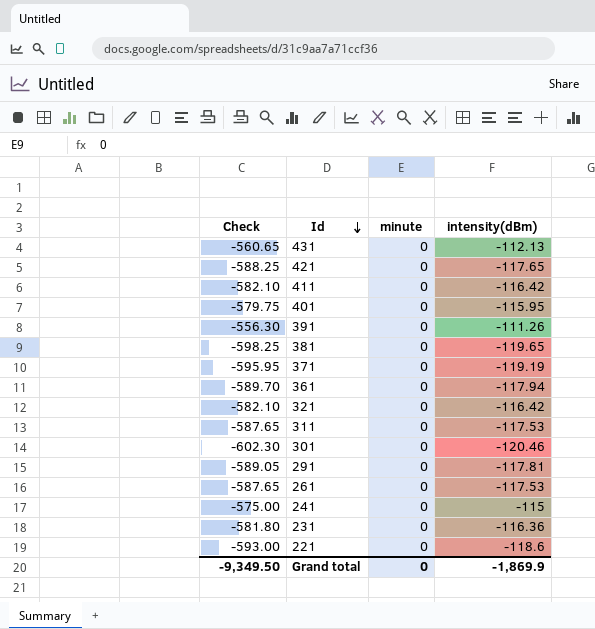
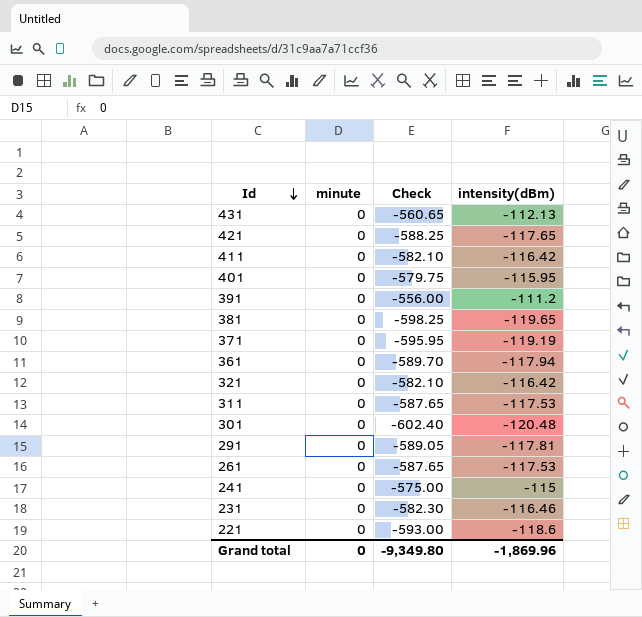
column Check | position: 1 -> 3
391 | Check: -556.30 -> -556.00
391 | intensity(dBm): -111.26 -> -111.2
301 | Check: -602.30 -> -602.40
301 | intensity(dBm): -120.46 -> -120.48
231 | Check: -581.80 -> -582.30
231 | intensity(dBm): -116.36 -> -116.46
Grand total | Check: -9,349.50 -> -9,349.80
Grand total | intensity(dBm): -1,869.9 -> -1,869.96

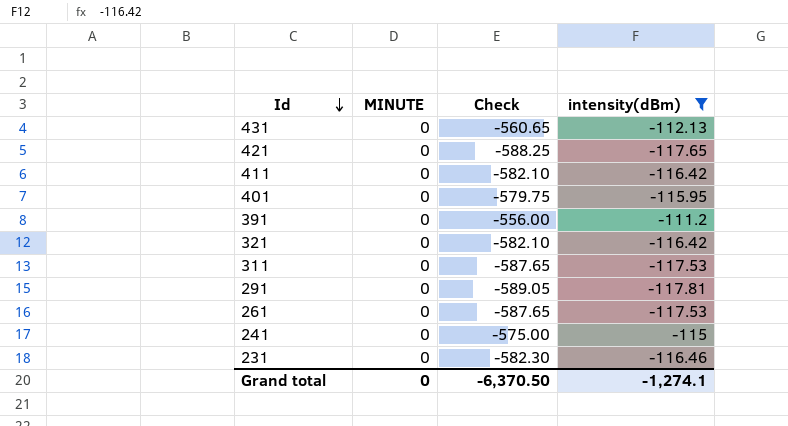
filter: none -> intensity(dBm) >= -117.81
column name: minute -> MINUTE
Grand total | Check: -9,349.80 -> -6,370.50
Grand total | intensity(dBm): -1,869.96 -> -1,274.1

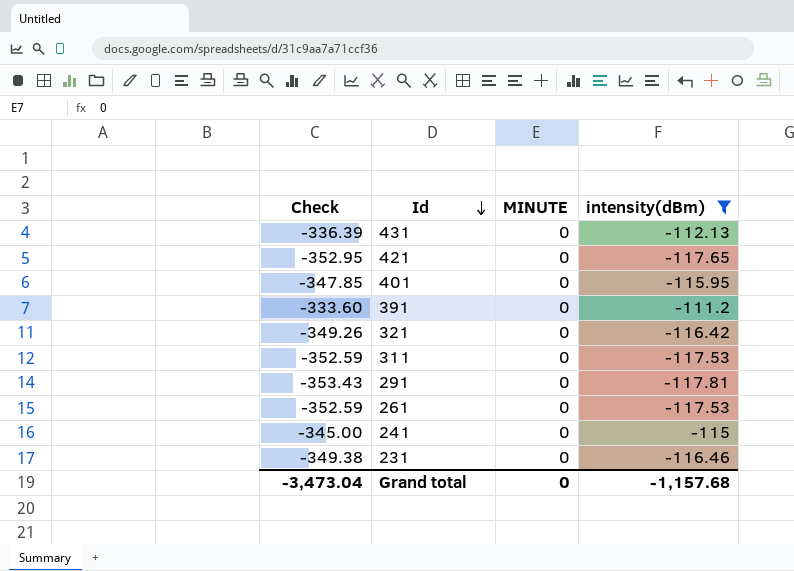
column Check | formula: [intensity(dBm)] * 5 -> [intensity(dBm)] * 3
column Check | position: 3 -> 1
row 411: 0 | -582.10 | -116.42 -> none
Grand total | Check: -6,370.50 -> -3,473.04
Grand total | intensity(dBm): -1,274.1 -> -1,157.68

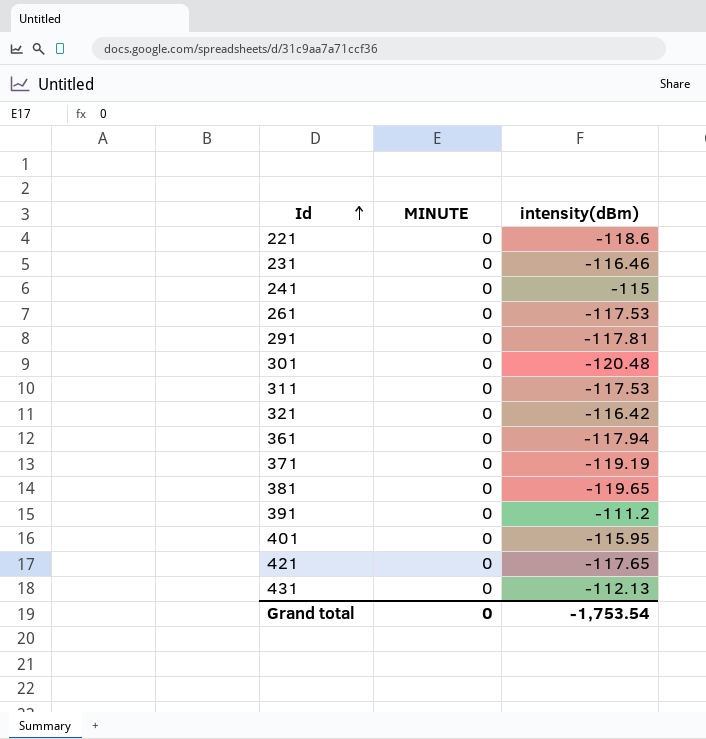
filter: intensity(dBm) >= -117.81 -> none
row order: Id descending -> Id ascending
column Check | formula: [intensity(dBm)] * 3 -> none
Grand total | intensity(dBm): -1,157.68 -> -1,753.54

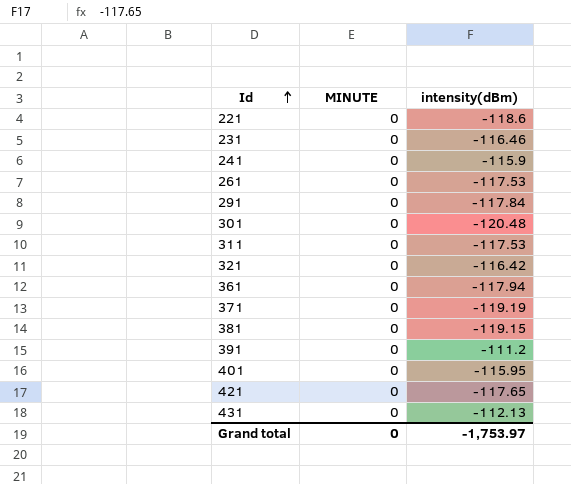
241 | intensity(dBm): -115 -> -115.9
291 | intensity(dBm): -117.81 -> -117.84
381 | intensity(dBm): -119.65 -> -119.15
Grand total | intensity(dBm): -1,753.54 -> -1,753.97

